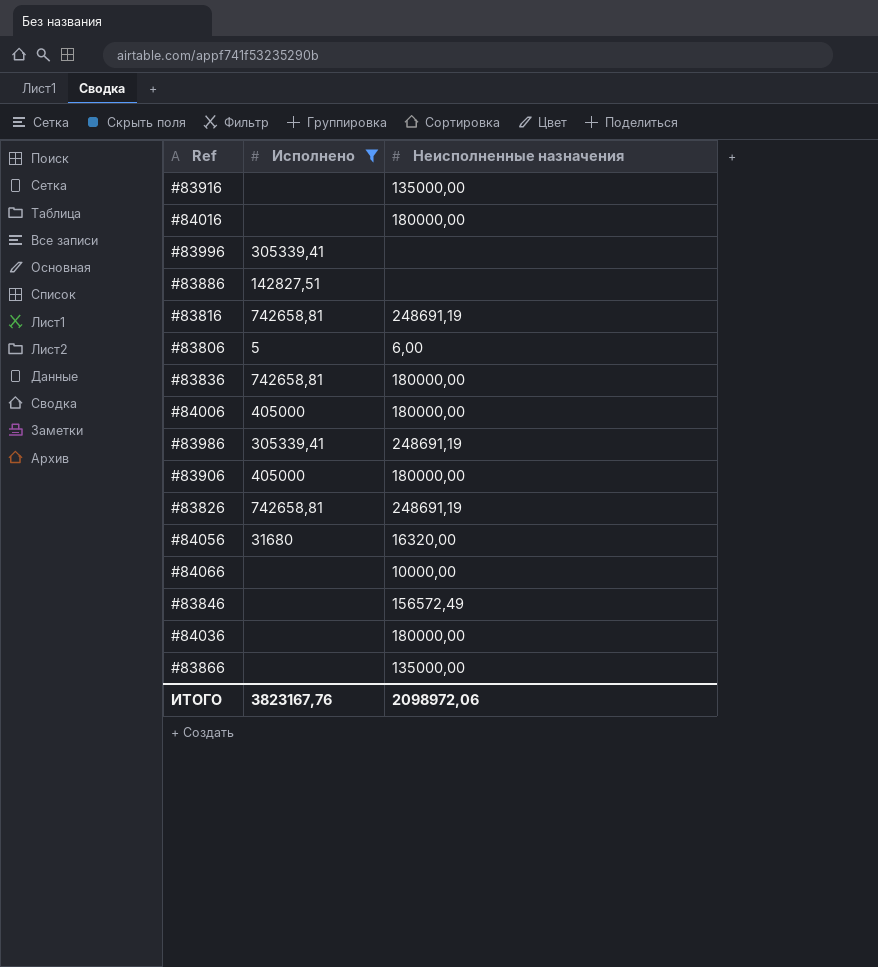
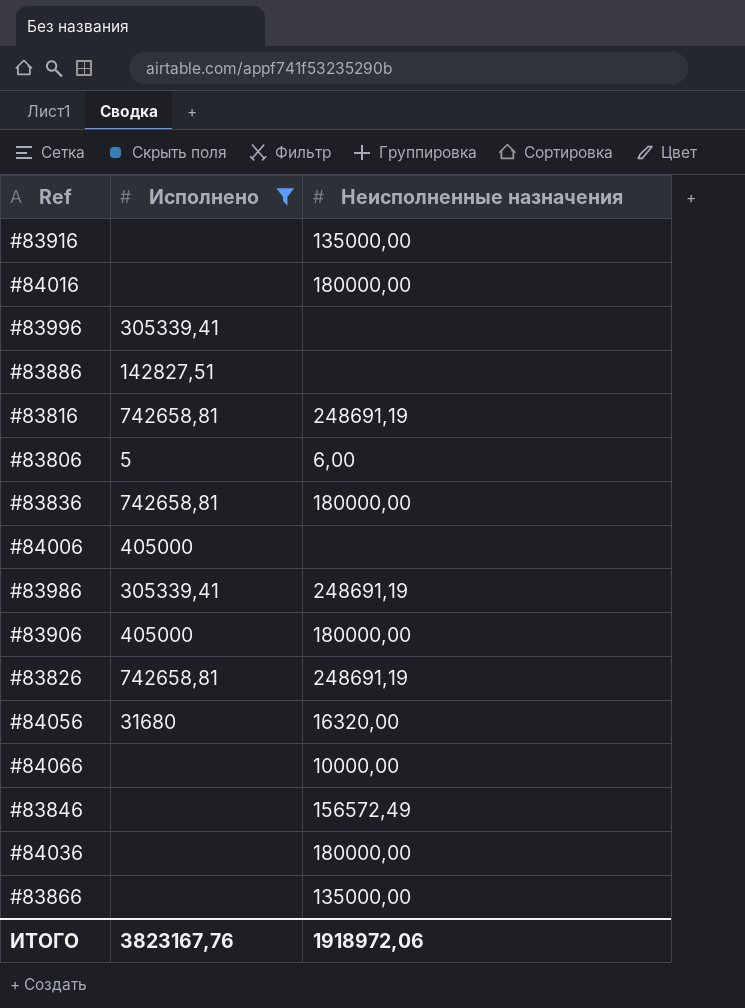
#84006 | Неисполненные назначения: 180000,00 -> none
ИТОГО | Неисполненные назначения: 2098972,06 -> 1918972,06

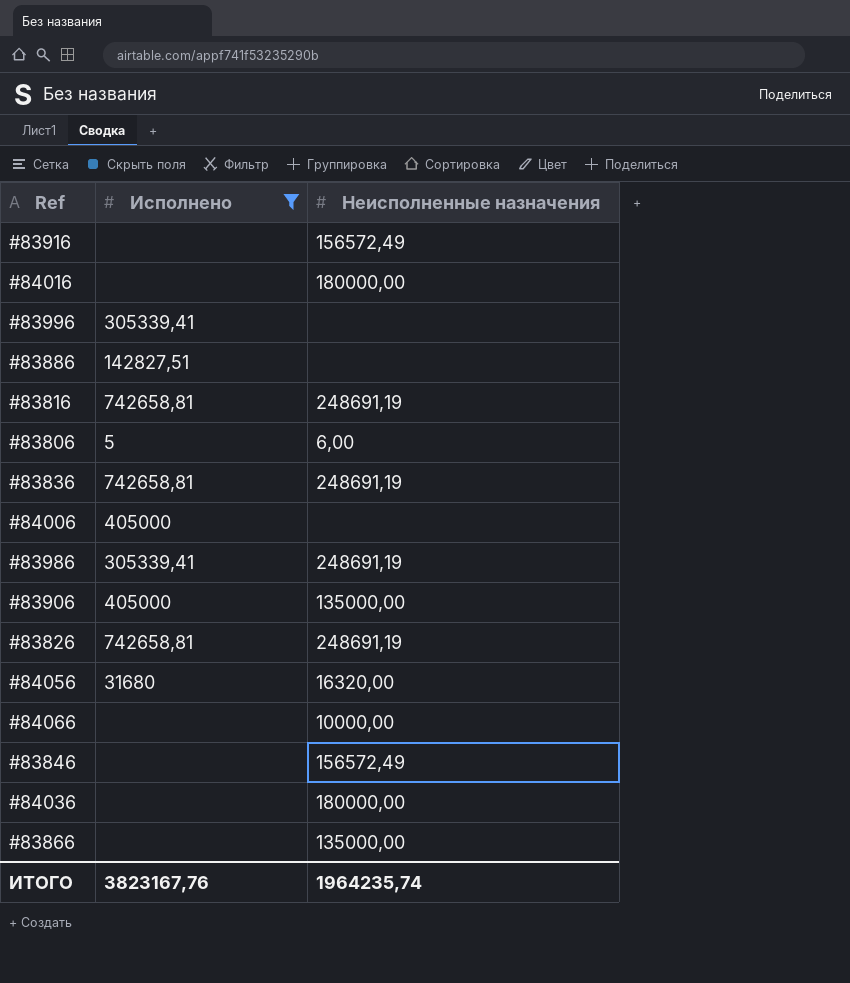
#83916 | Неисполненные назначения: 135000,00 -> 156572,49
#83836 | Неисполненные назначения: 180000,00 -> 248691,19
#83906 | Неисполненные назначения: 180000,00 -> 135000,00
ИТОГО | Неисполненные назначения: 1918972,06 -> 1964235,74

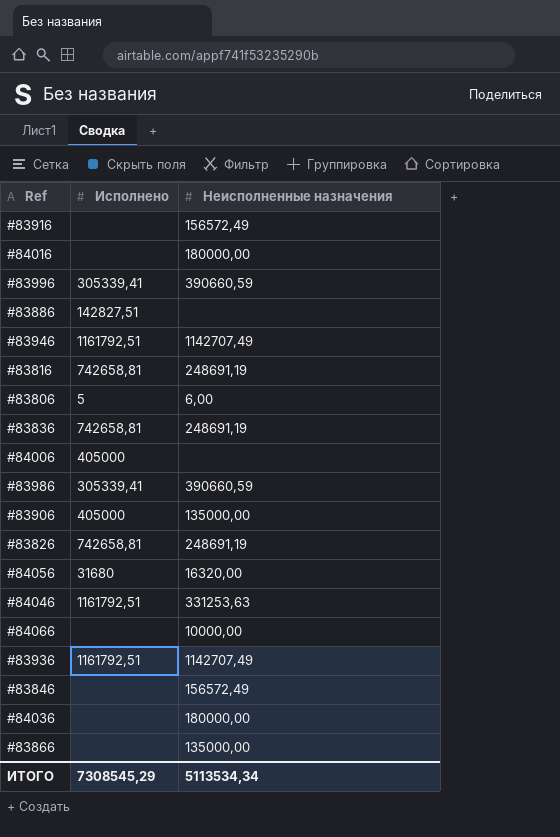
filter: Исполнено != 1161792,51 -> none
#83996 | Неисполненные назначения: none -> 390660,59
#83986 | Неисполненные назначения: 248691,19 -> 390660,59
ИТОГО | Исполнено: 3823167,76 -> 7308545,29
ИТОГО | Неисполненные назначения: 1964235,74 -> 5113534,34

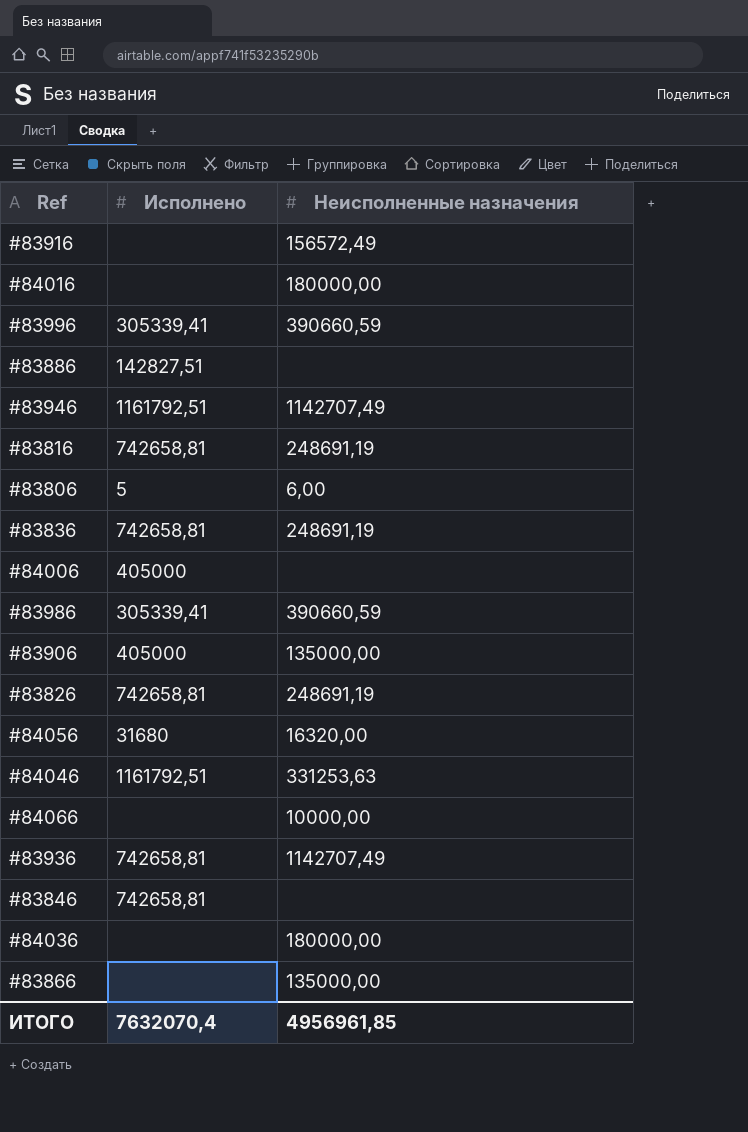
#83936 | Исполнено: 1161792,51 -> 742658,81
#83846 | Исполнено: none -> 742658,81
#83846 | Неисполненные назначения: 156572,49 -> none
ИТОГО | Исполнено: 7308545,29 -> 7632070,4
ИТОГО | Неисполненные назначения: 5113534,34 -> 4956961,85

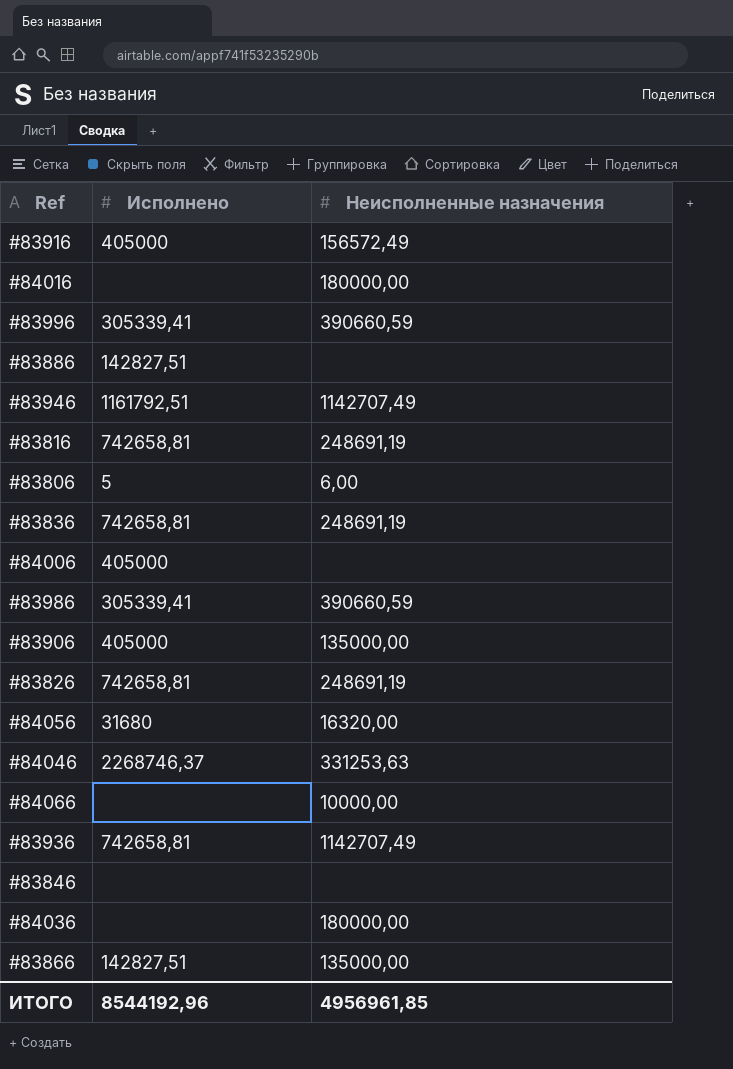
#83916 | Исполнено: none -> 405000
#84046 | Исполнено: 1161792,51 -> 2268746,37
#83846 | Исполнено: 742658,81 -> none
#83866 | Исполнено: none -> 142827,51
ИТОГО | Исполнено: 7632070,4 -> 8544192,96

